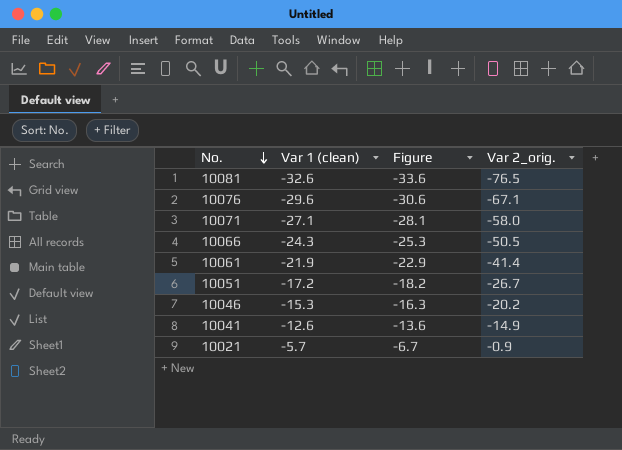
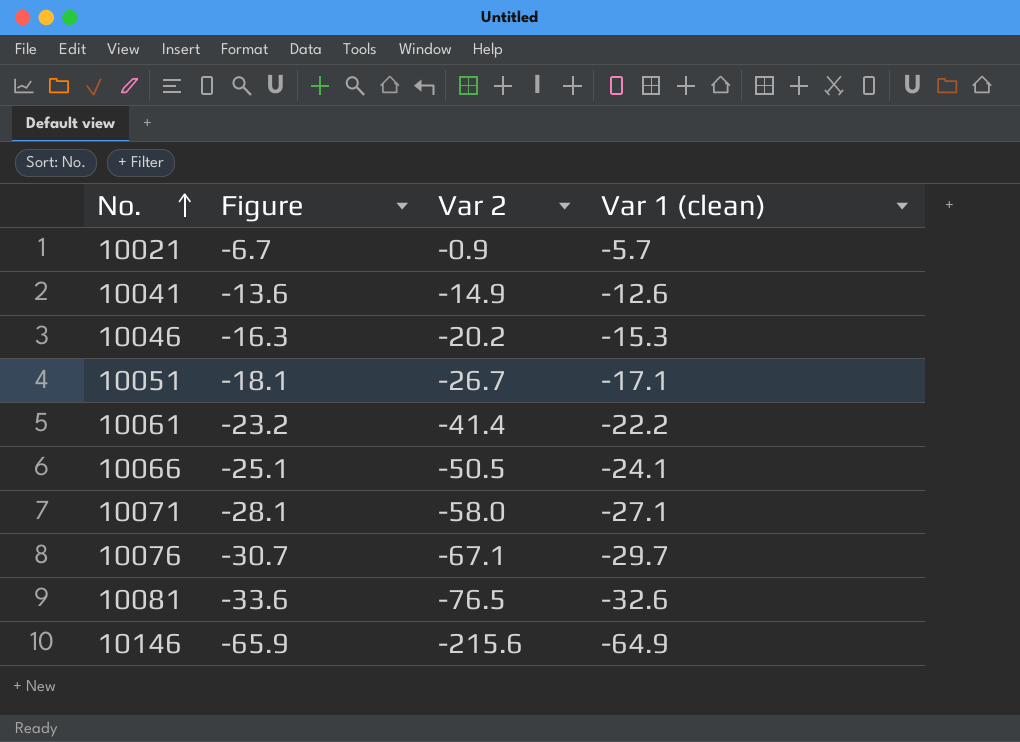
row order: No. descending -> No. ascending
column name: Var 2_orig. -> Var 2
column Var 1 (clean) | position: 2 -> 4
10051 | Figure: -18.2 -> -18.1
10051 | Var 1 (clean): -17.2 -> -17.1
10061 | Figure: -22.9 -> -23.2
10061 | Var 1 (clean): -21.9 -> -22.2
10066 | Figure: -25.3 -> -25.1
10066 | Var 1 (clean): -24.3 -> -24.1
10076 | Figure: -30.6 -> -30.7
10076 | Var 1 (clean): -29.6 -> -29.7
row 10146: none -> -65.9 | -215.6 | -64.9

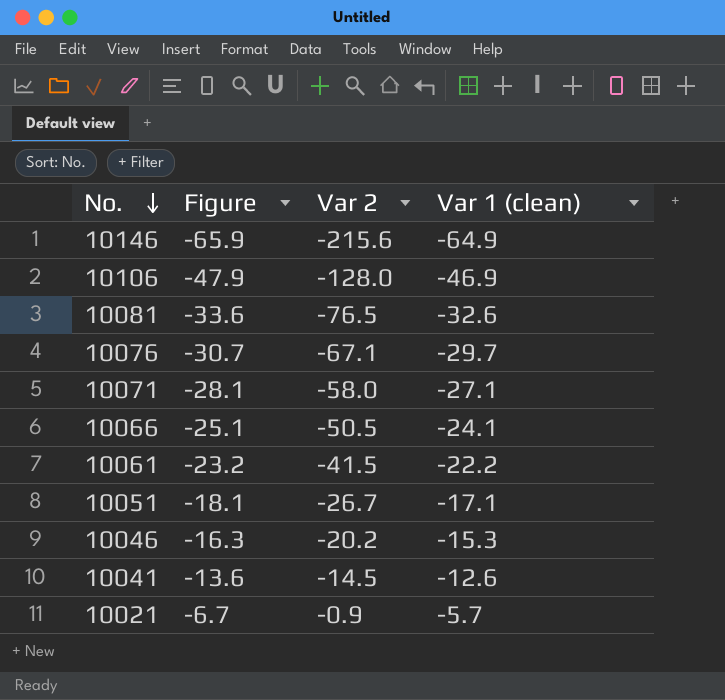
row order: No. ascending -> No. descending
row 10106: none -> -47.9 | -128.0 | -46.9
10061 | Var 2: -41.4 -> -41.5
10041 | Var 2: -14.9 -> -14.5

